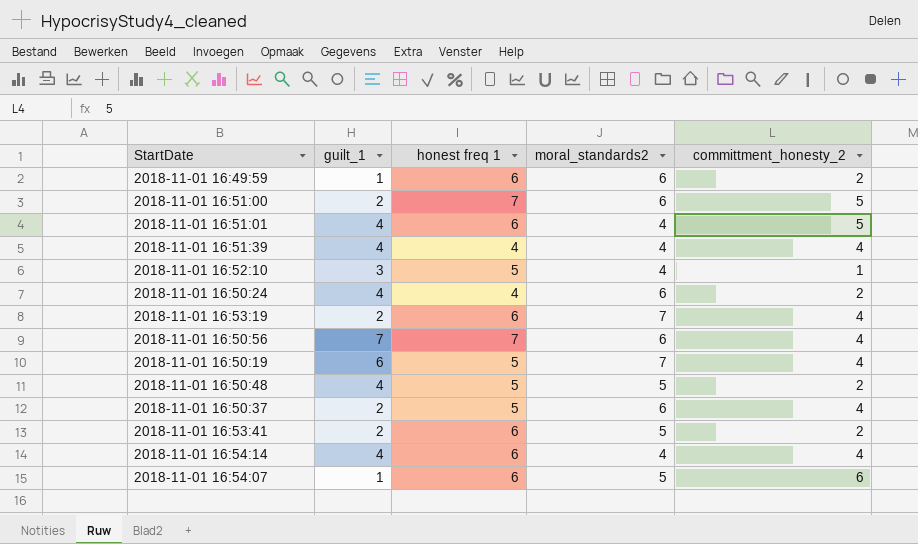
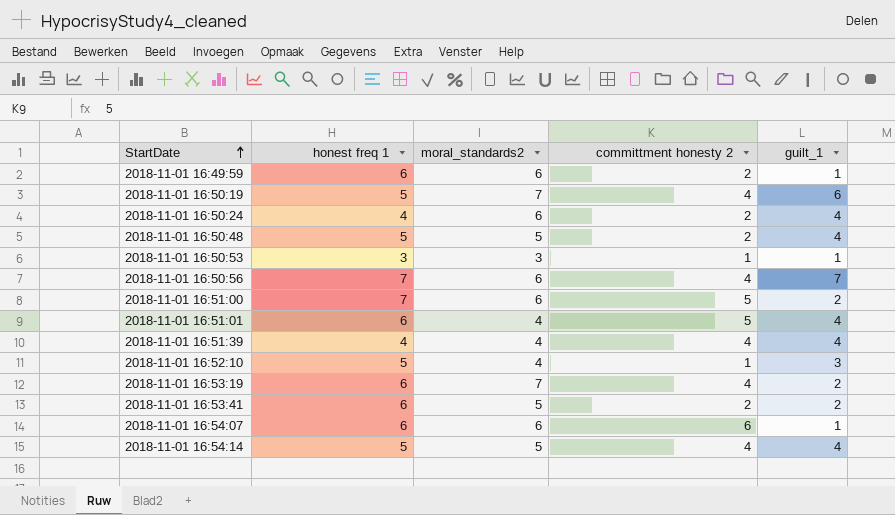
row order: none -> StartDate ascending
column name: committment_honesty_2 -> committment honesty 2
column guilt_1 | position: 2 -> 5
row 2018-11-01 16:50:37: 2 | 5 | 6 | 4 -> none
row 2018-11-01 16:50:53: none -> 3 | 3 | 1 | 1
2018-11-01 16:54:07 | moral_standards2: 5 -> 6
2018-11-01 16:54:14 | honest freq 1: 6 -> 5
2018-11-01 16:54:14 | moral_standards2: 4 -> 5

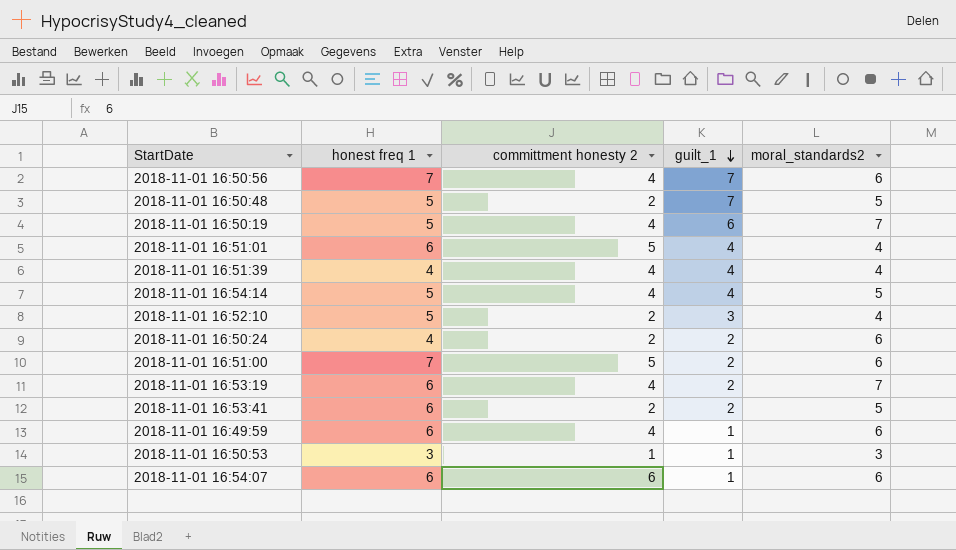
row order: StartDate ascending -> guilt_1 descending
column moral_standards2 | position: 3 -> 5
2018-11-01 16:50:48 | guilt_1: 4 -> 7
2018-11-01 16:52:10 | committment honesty 2: 1 -> 2
2018-11-01 16:50:24 | guilt_1: 4 -> 2
2018-11-01 16:49:59 | committment honesty 2: 2 -> 4

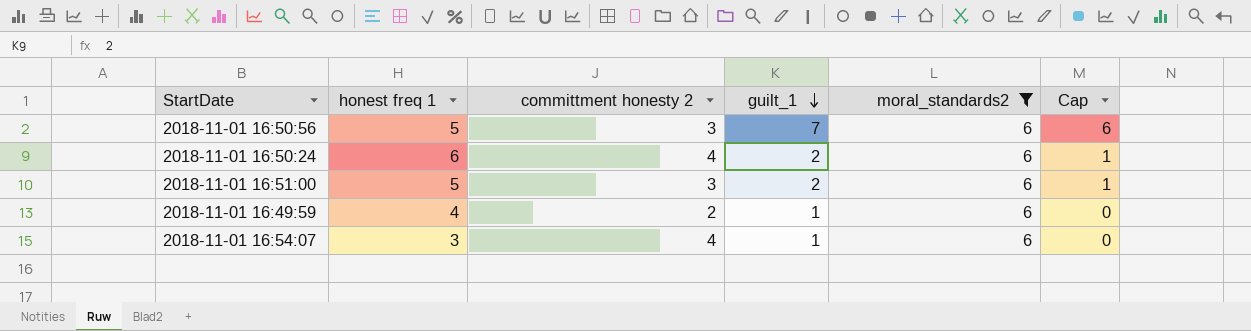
filter: none -> moral_standards2 = 6
column Cap | formula: none -> [guilt_1] - 1
2018-11-01 16:50:56 | honest freq 1: 7 -> 5
2018-11-01 16:50:56 | committment honesty 2: 4 -> 3
2018-11-01 16:50:24 | honest freq 1: 4 -> 6
2018-11-01 16:50:24 | committment honesty 2: 2 -> 4
2018-11-01 16:51:00 | honest freq 1: 7 -> 5
2018-11-01 16:51:00 | committment honesty 2: 5 -> 3
2018-11-01 16:49:59 | honest freq 1: 6 -> 4
2018-11-01 16:49:59 | committment honesty 2: 4 -> 2
2018-11-01 16:54:07 | honest freq 1: 6 -> 3
2018-11-01 16:54:07 | committment honesty 2: 6 -> 4

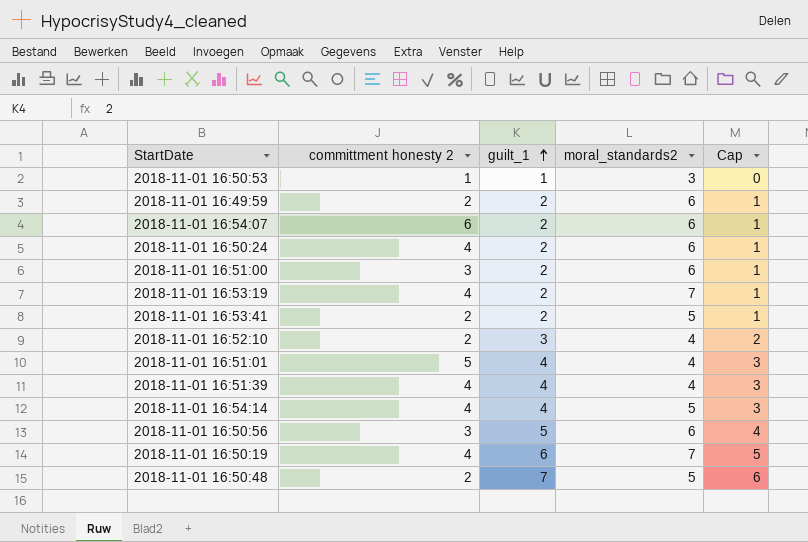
filter: moral_standards2 = 6 -> none
row order: guilt_1 descending -> guilt_1 ascending
column honest freq 1 | position: 2 -> none
2018-11-01 16:49:59 | guilt_1: 1 -> 2
2018-11-01 16:49:59 | Cap: 0 -> 1
2018-11-01 16:54:07 | committment honesty 2: 4 -> 6
2018-11-01 16:54:07 | guilt_1: 1 -> 2
2018-11-01 16:54:07 | Cap: 0 -> 1
2018-11-01 16:50:56 | guilt_1: 7 -> 5
2018-11-01 16:50:56 | Cap: 6 -> 4

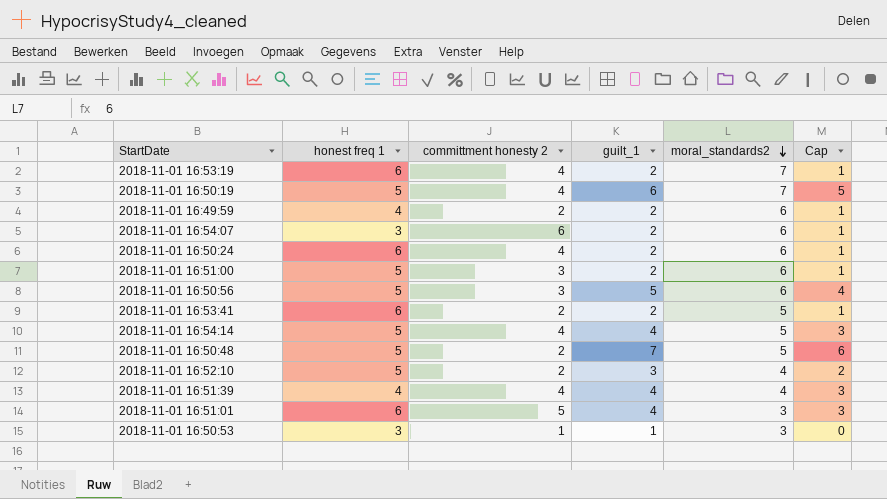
row order: guilt_1 ascending -> moral_standards2 descending
column honest freq 1 | position: none -> 2
2018-11-01 16:51:01 | moral_standards2: 4 -> 3

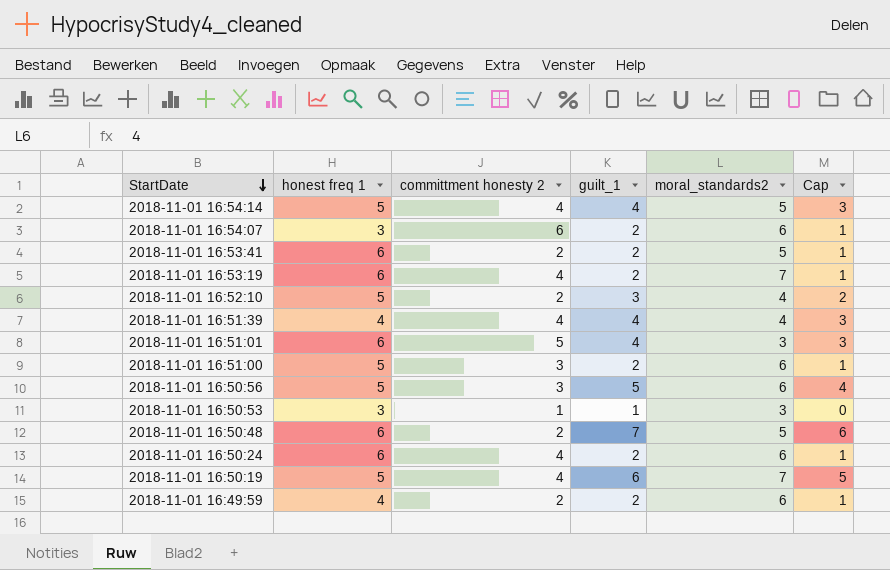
row order: moral_standards2 descending -> StartDate descending
2018-11-01 16:50:48 | honest freq 1: 5 -> 6

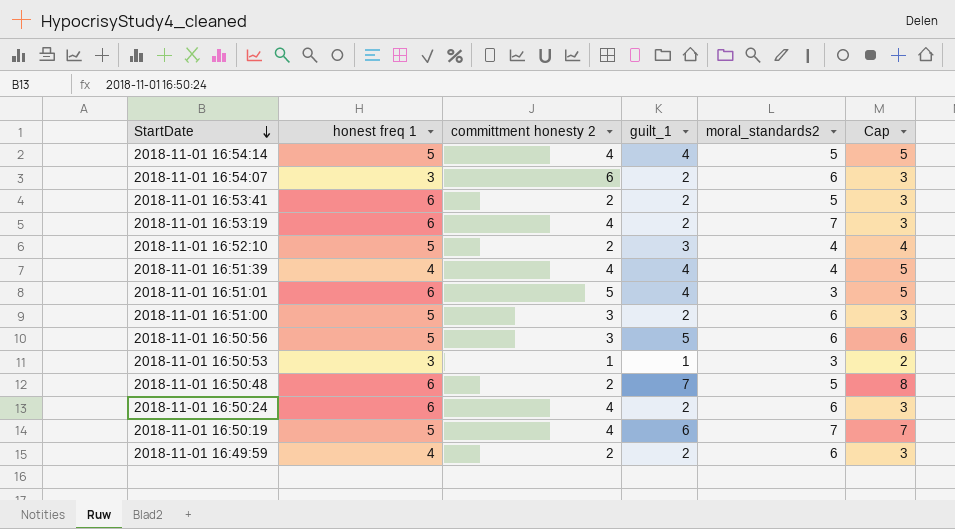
column Cap | formula: [guilt_1] - 1 -> [guilt_1] + 1

